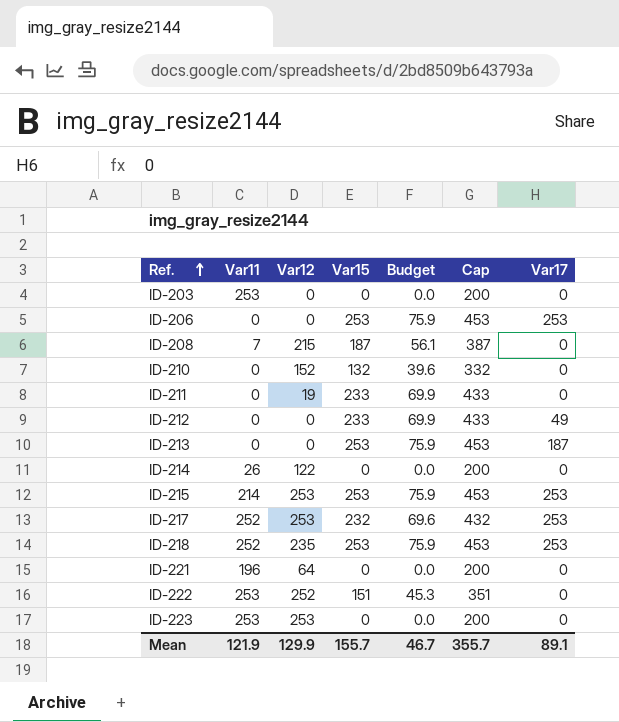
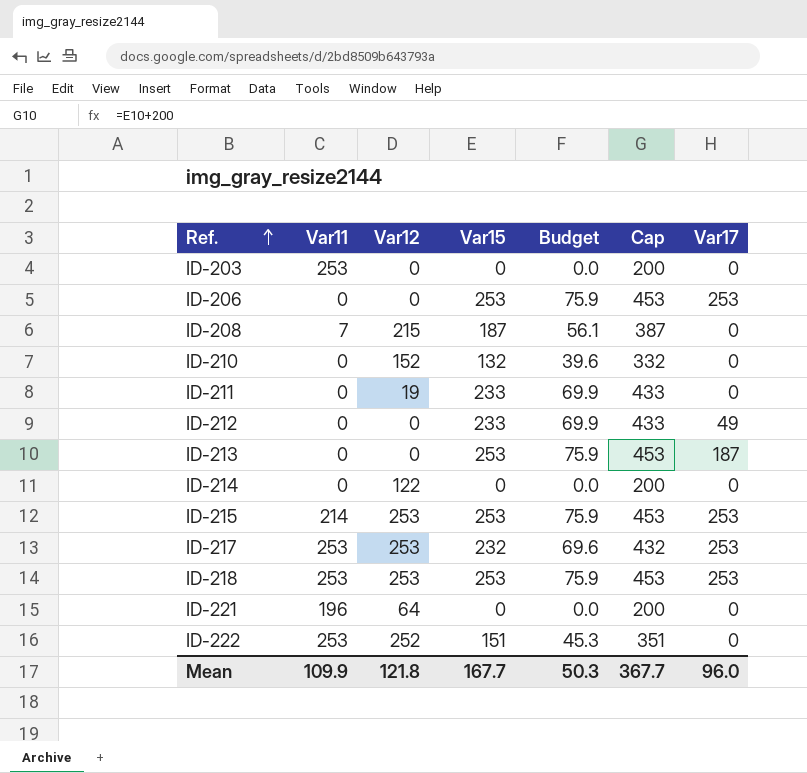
row ID-223: 253 | 253 | 0 | 0.0 | 200 | 0 -> none
ID-214 | Var11: 26 -> 0
ID-217 | Var11: 252 -> 253
ID-218 | Var11: 252 -> 253
ID-218 | Var12: 235 -> 253
Mean | Var11: 121.9 -> 109.9
Mean | Var12: 129.9 -> 121.8
Mean | Var15: 155.7 -> 167.7
Mean | Budget: 46.7 -> 50.3
Mean | Cap: 355.7 -> 367.7
Mean | Var17: 89.1 -> 96.0

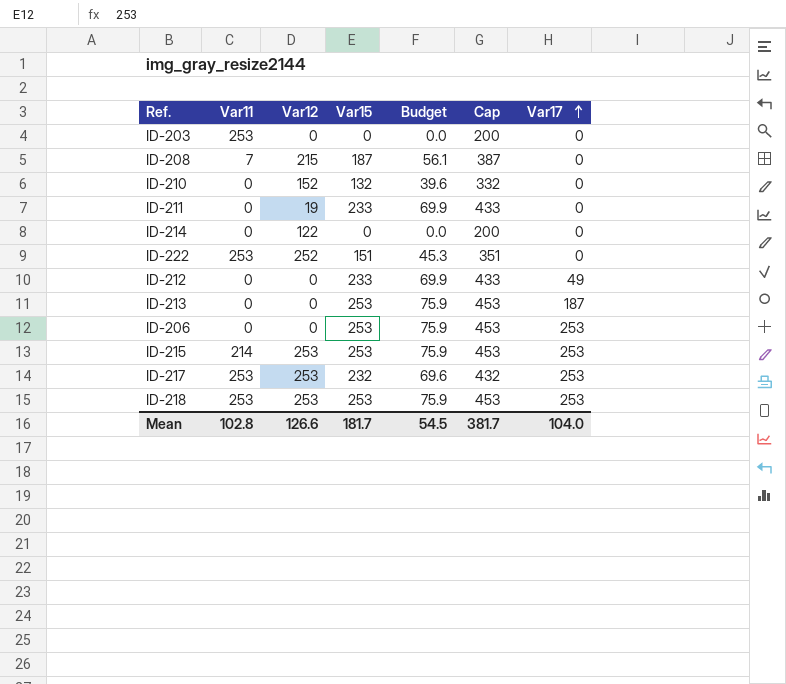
row order: Ref. ascending -> Var17 ascending
row ID-221: 196 | 64 | 0 | 0.0 | 200 | 0 -> none
Mean | Var11: 109.9 -> 102.8
Mean | Var12: 121.8 -> 126.6
Mean | Var15: 167.7 -> 181.7
Mean | Budget: 50.3 -> 54.5
Mean | Cap: 367.7 -> 381.7
Mean | Var17: 96.0 -> 104.0

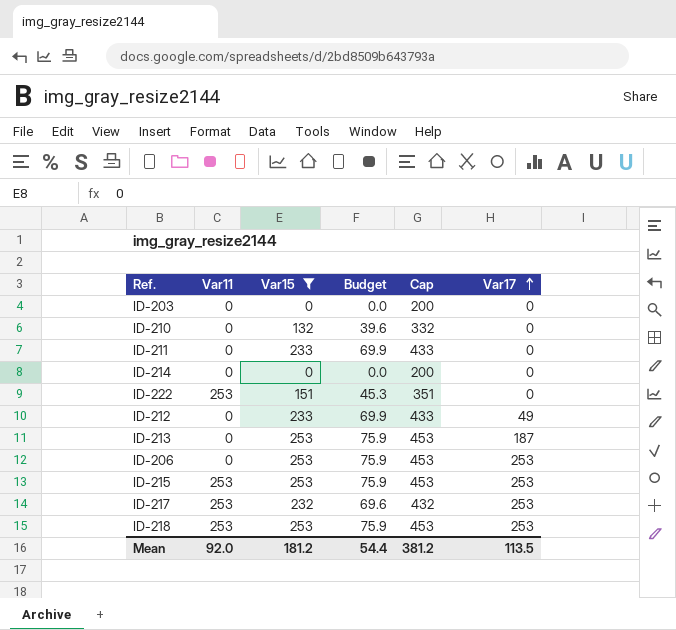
filter: none -> Var15 != 187
column Var12 | position: 3 -> none
ID-203 | Var11: 253 -> 0
ID-215 | Var11: 214 -> 253
Mean | Var11: 102.8 -> 92.0
Mean | Var15: 181.7 -> 181.2
Mean | Budget: 54.5 -> 54.4
Mean | Cap: 381.7 -> 381.2
Mean | Var17: 104.0 -> 113.5

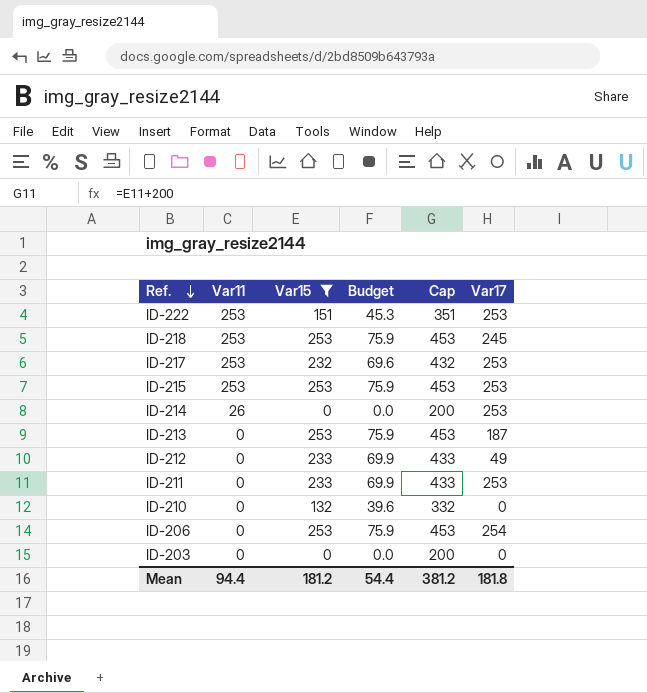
row order: Var17 ascending -> Ref. descending
ID-222 | Var17: 0 -> 253
ID-218 | Var17: 253 -> 245
ID-214 | Var11: 0 -> 26
ID-214 | Var17: 0 -> 253
ID-211 | Var17: 0 -> 253
ID-206 | Var17: 253 -> 254
Mean | Var11: 92.0 -> 94.4
Mean | Var17: 113.5 -> 181.8

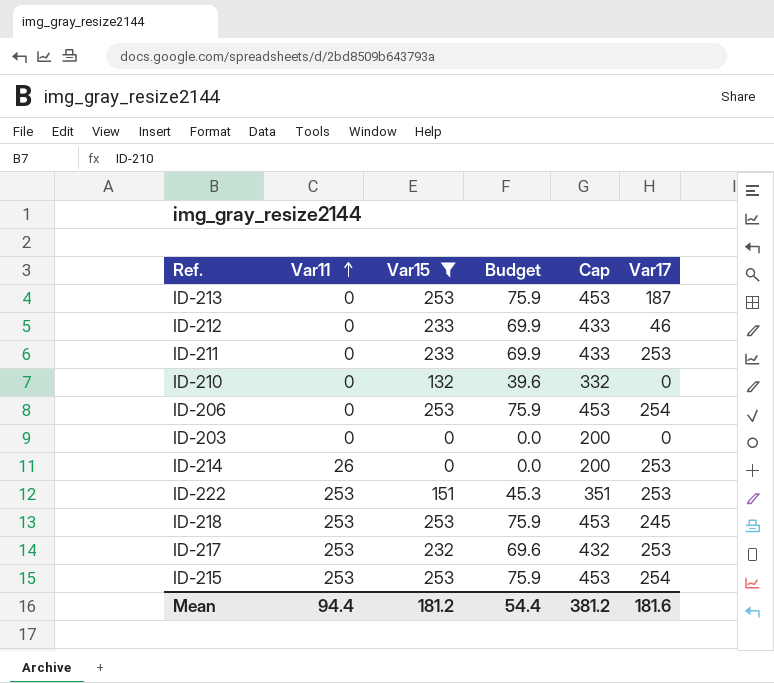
row order: Ref. descending -> Var11 ascending
ID-212 | Var17: 49 -> 46
ID-215 | Var17: 253 -> 254
Mean | Var17: 181.8 -> 181.6

